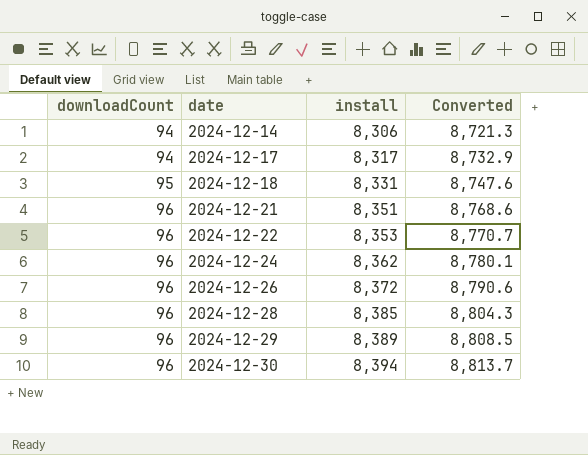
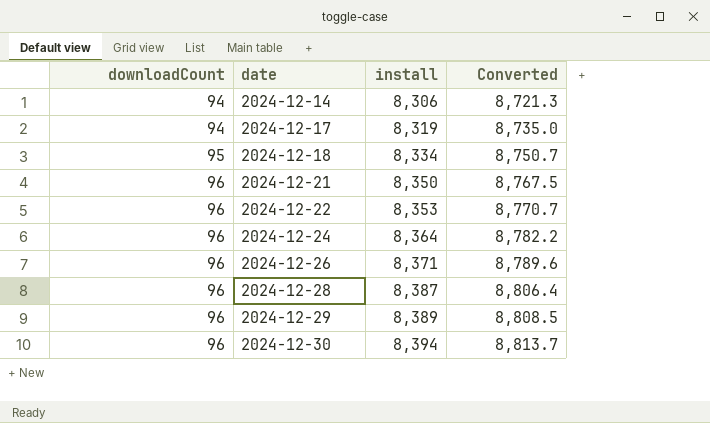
2024-12-17 | install: 8,317 -> 8,319
2024-12-17 | Converted: 8,732.9 -> 8,735.0
2024-12-18 | install: 8,331 -> 8,334
2024-12-18 | Converted: 8,747.6 -> 8,750.7
2024-12-21 | install: 8,351 -> 8,350
2024-12-21 | Converted: 8,768.6 -> 8,767.5
2024-12-24 | install: 8,362 -> 8,364
2024-12-24 | Converted: 8,780.1 -> 8,782.2
2024-12-26 | install: 8,372 -> 8,371
2024-12-26 | Converted: 8,790.6 -> 8,789.6
2024-12-28 | install: 8,385 -> 8,387
2024-12-28 | Converted: 8,804.3 -> 8,806.4

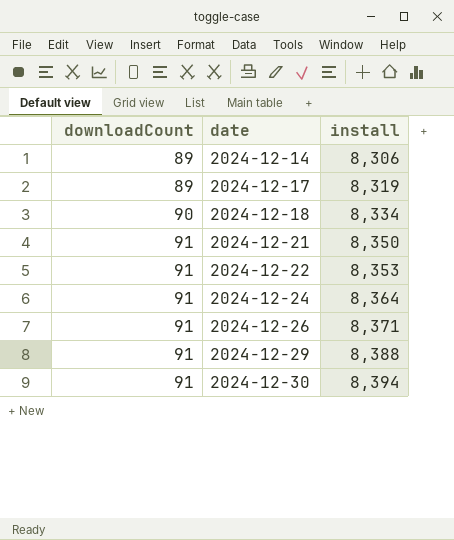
column Converted | formula: [install] * 1.05 -> none
row 2024-12-28: 96 | 8,387 | 8,806.4 -> none
2024-12-14 | downloadCount: 94 -> 89
2024-12-17 | downloadCount: 94 -> 89
2024-12-18 | downloadCount: 95 -> 90
2024-12-21 | downloadCount: 96 -> 91
2024-12-22 | downloadCount: 96 -> 91
2024-12-24 | downloadCount: 96 -> 91
2024-12-26 | downloadCount: 96 -> 91
2024-12-29 | downloadCount: 96 -> 91
2024-12-29 | install: 8,389 -> 8,388
2024-12-30 | downloadCount: 96 -> 91

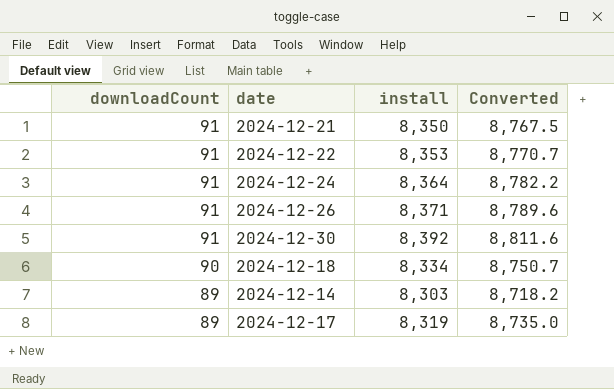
row order: downloadCount ascending -> downloadCount descending
column Converted | formula: none -> [install] * 1.05
row 2024-12-29: 91 | 8,388 -> none
2024-12-30 | install: 8,394 -> 8,392
2024-12-14 | install: 8,306 -> 8,303

